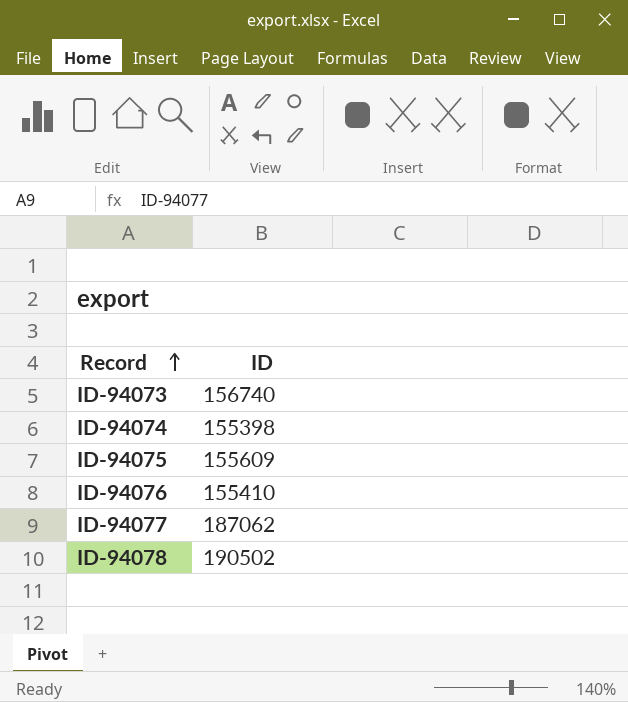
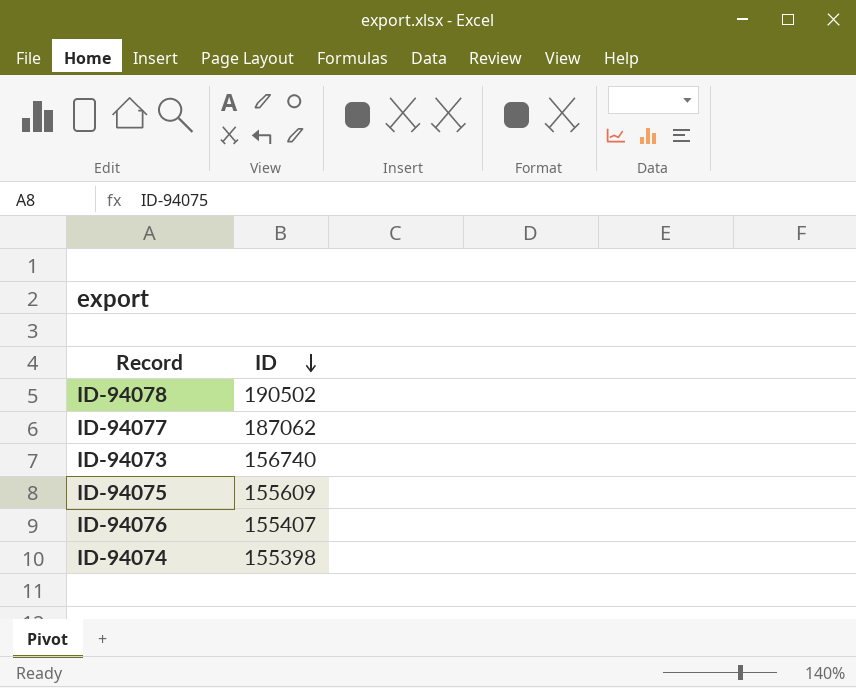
row order: Record ascending -> ID descending
ID-94076 | ID: 155410 -> 155407

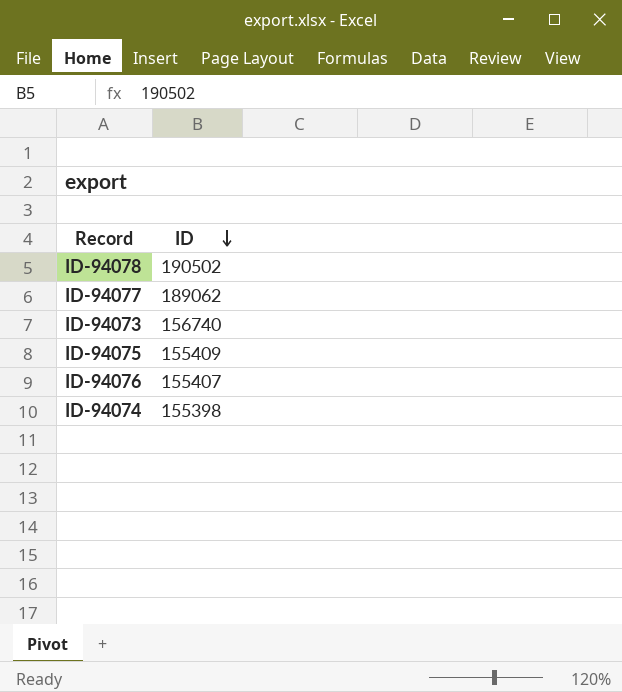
ID-94077 | ID: 187062 -> 189062
ID-94075 | ID: 155609 -> 155409

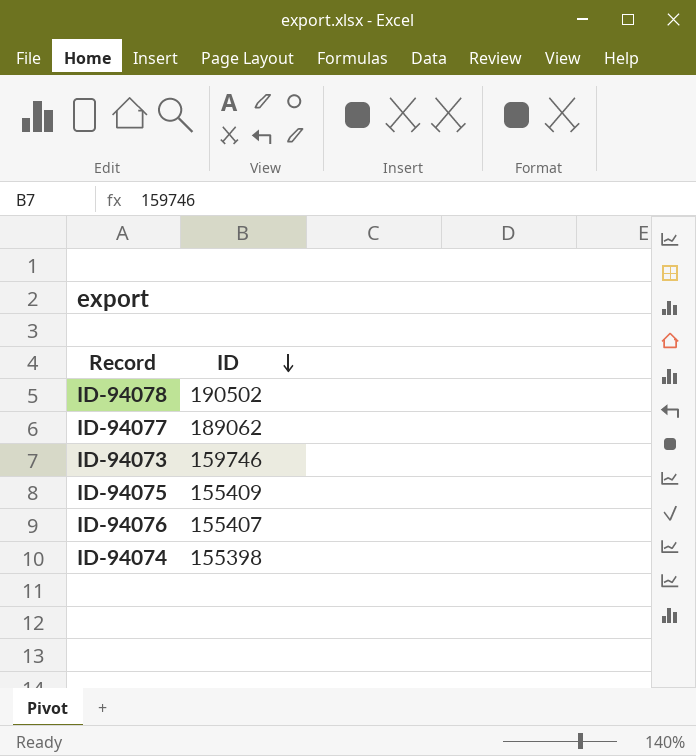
ID-94073 | ID: 156740 -> 159746

